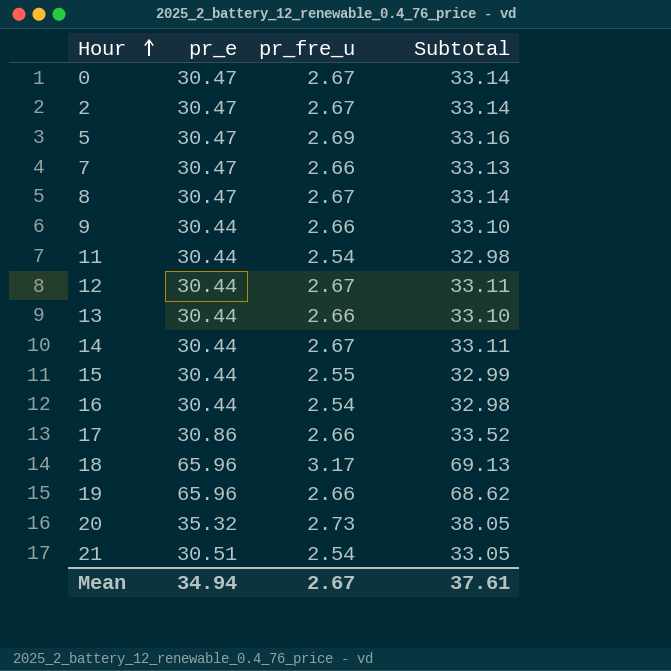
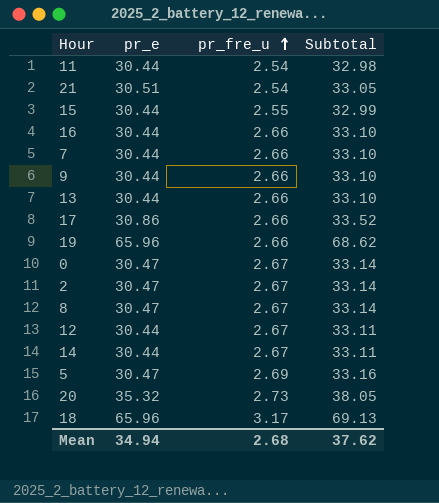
row order: Hour ascending -> pr_fre_u ascending
16 | pr_fre_u: 2.54 -> 2.66
16 | Subtotal: 32.98 -> 33.10
7 | pr_e: 30.47 -> 30.44
7 | Subtotal: 33.13 -> 33.10
Mean | pr_fre_u: 2.67 -> 2.68
Mean | Subtotal: 37.61 -> 37.62

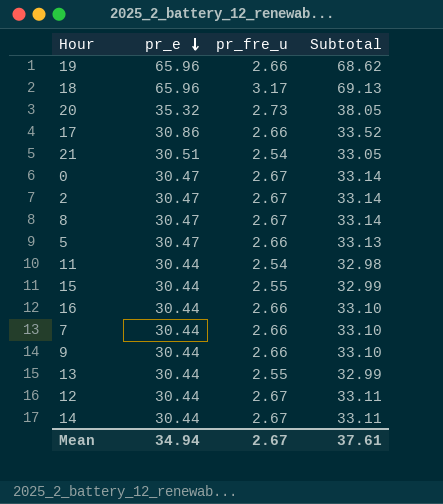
row order: pr_fre_u ascending -> pr_e descending
5 | pr_fre_u: 2.69 -> 2.66
5 | Subtotal: 33.16 -> 33.13
13 | pr_fre_u: 2.66 -> 2.55
13 | Subtotal: 33.10 -> 32.99
Mean | pr_fre_u: 2.68 -> 2.67
Mean | Subtotal: 37.62 -> 37.61

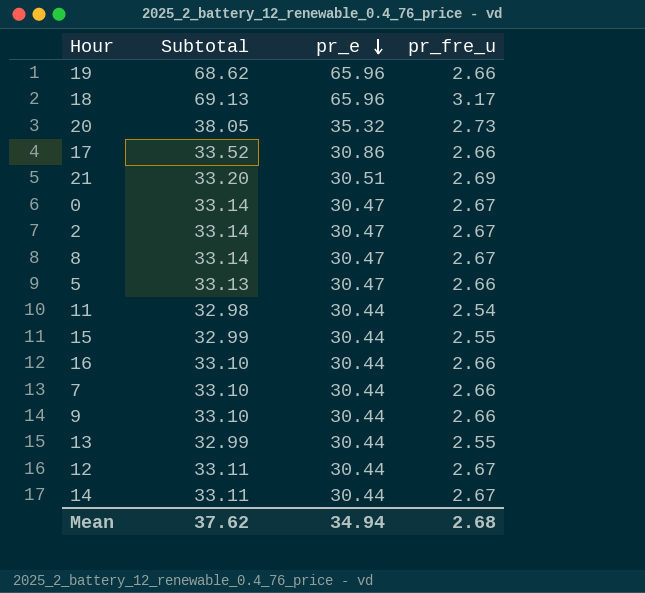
column Subtotal | position: 4 -> 2
21 | Subtotal: 33.05 -> 33.20
21 | pr_fre_u: 2.54 -> 2.69
Mean | Subtotal: 37.61 -> 37.62
Mean | pr_fre_u: 2.67 -> 2.68

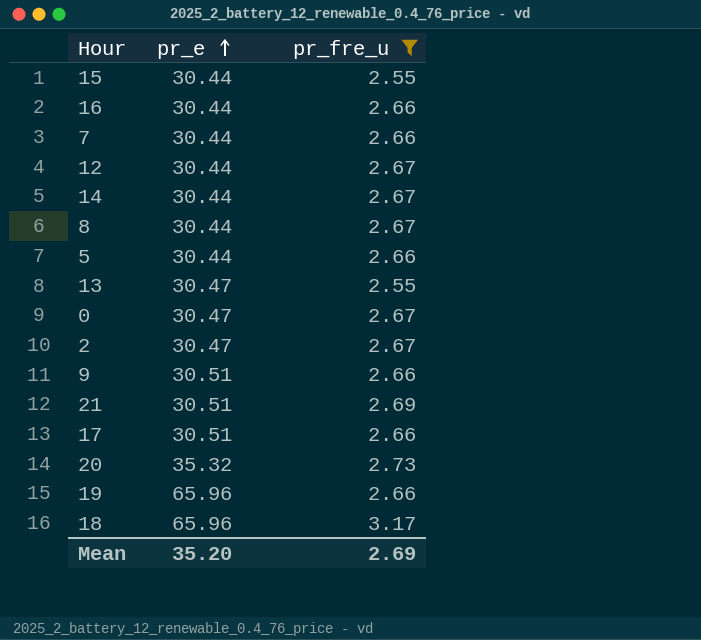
filter: none -> pr_fre_u != 2.54
row order: pr_e descending -> pr_e ascending
column Subtotal | formula: [pr_e] + [pr_fre_u] -> none
8 | pr_e: 30.47 -> 30.44
5 | pr_e: 30.47 -> 30.44
13 | pr_e: 30.44 -> 30.47
9 | pr_e: 30.44 -> 30.51
17 | pr_e: 30.86 -> 30.51
Mean | pr_e: 34.94 -> 35.20
Mean | pr_fre_u: 2.68 -> 2.69

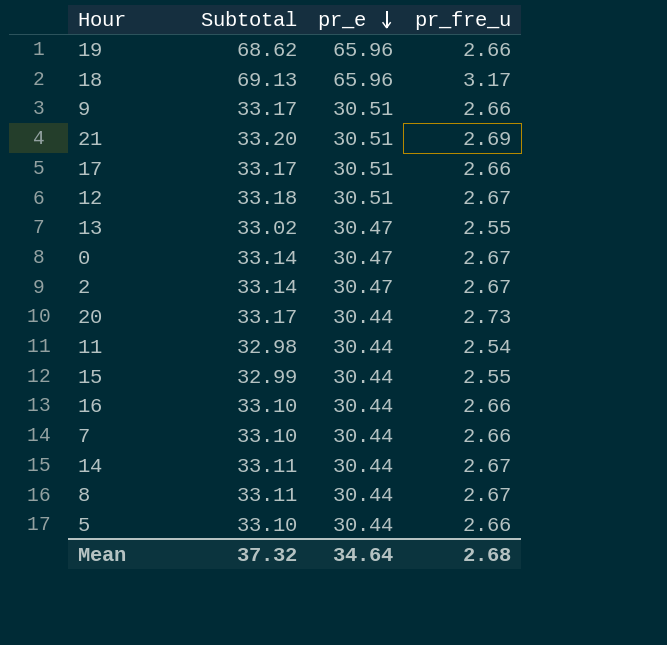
filter: pr_fre_u != 2.54 -> none
row order: pr_e ascending -> pr_e descending
column Subtotal | formula: none -> [pr_e] + [pr_fre_u]
12 | pr_e: 30.44 -> 30.51
20 | pr_e: 35.32 -> 30.44
Mean | pr_e: 35.20 -> 34.64
Mean | pr_fre_u: 2.69 -> 2.68

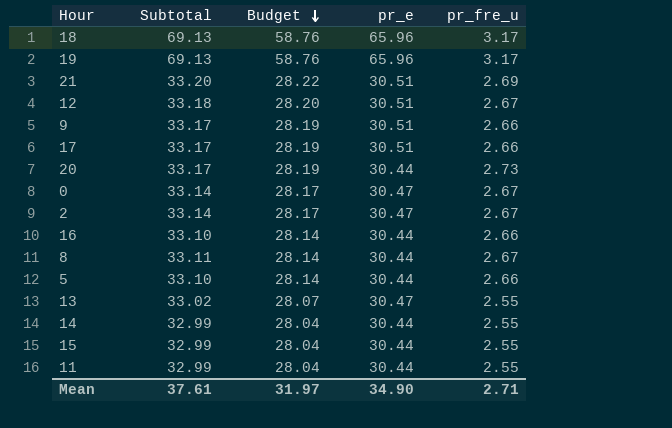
row order: pr_e descending -> Budget descending
column Budget | formula: none -> [Subtotal] * 0.85
row 7: 33.10 | 30.44 | 2.66 -> none
19 | Subtotal: 68.62 -> 69.13
19 | pr_fre_u: 2.66 -> 3.17
14 | Subtotal: 33.11 -> 32.99
14 | pr_fre_u: 2.67 -> 2.55
11 | Subtotal: 32.98 -> 32.99
11 | pr_fre_u: 2.54 -> 2.55
Mean | Subtotal: 37.32 -> 37.61
Mean | pr_e: 34.64 -> 34.90
Mean | pr_fre_u: 2.68 -> 2.71

